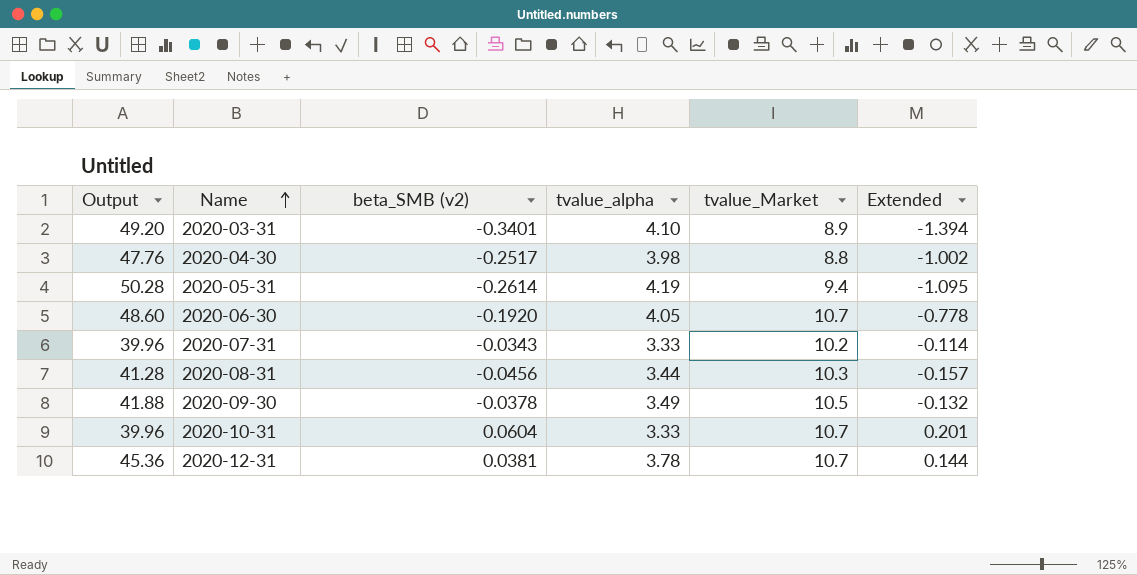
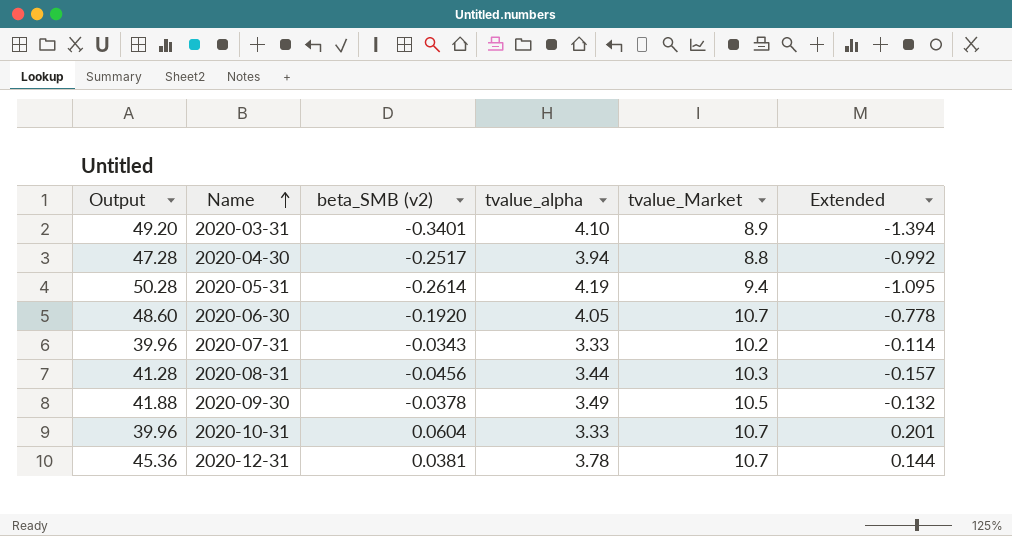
2020-04-30 | Output: 47.76 -> 47.28
2020-04-30 | tvalue_alpha: 3.98 -> 3.94
2020-04-30 | Extended: -1.002 -> -0.992

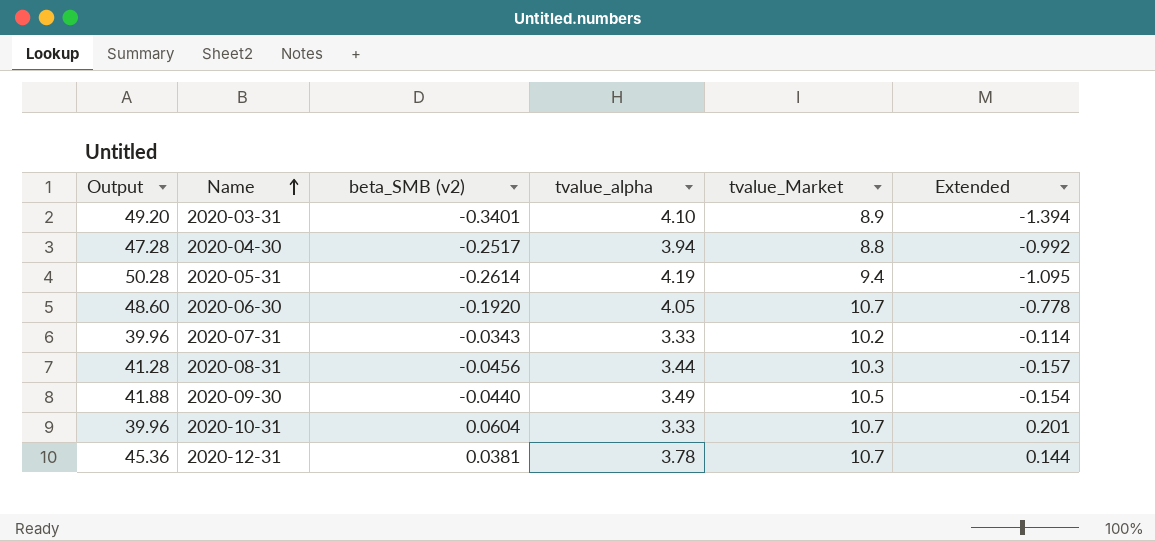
2020-09-30 | beta_SMB (v2): -0.0378 -> -0.0440
2020-09-30 | Extended: -0.132 -> -0.154

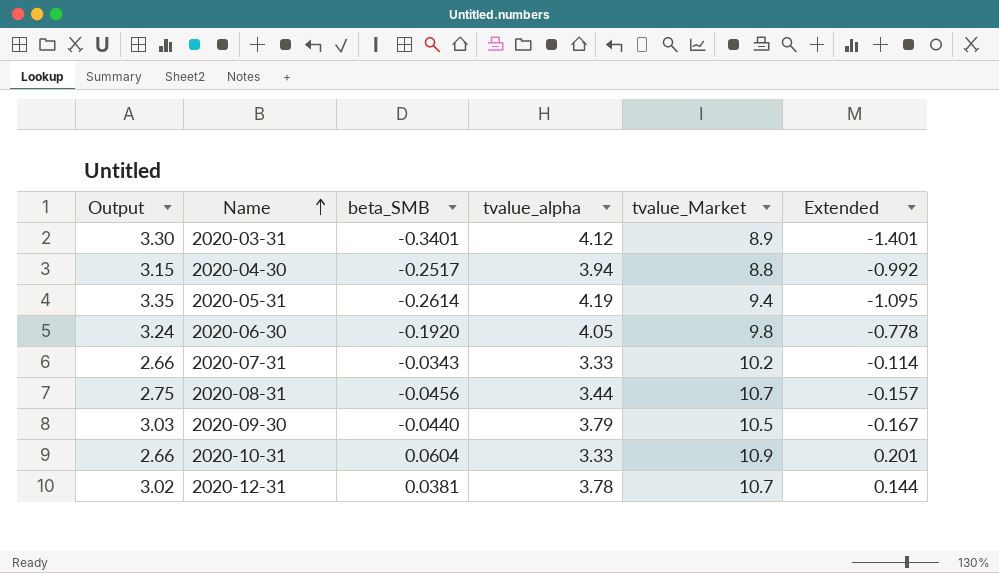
column Output | formula: [tvalue_alpha] * 12 -> [tvalue_alpha] * 0.8
column name: beta_SMB (v2) -> beta_SMB
2020-03-31 | tvalue_alpha: 4.10 -> 4.12
2020-03-31 | Extended: -1.394 -> -1.401
2020-06-30 | tvalue_Market: 10.7 -> 9.8
2020-08-31 | tvalue_Market: 10.3 -> 10.7
2020-09-30 | tvalue_alpha: 3.49 -> 3.79
2020-09-30 | Extended: -0.154 -> -0.167
2020-10-31 | tvalue_Market: 10.7 -> 10.9

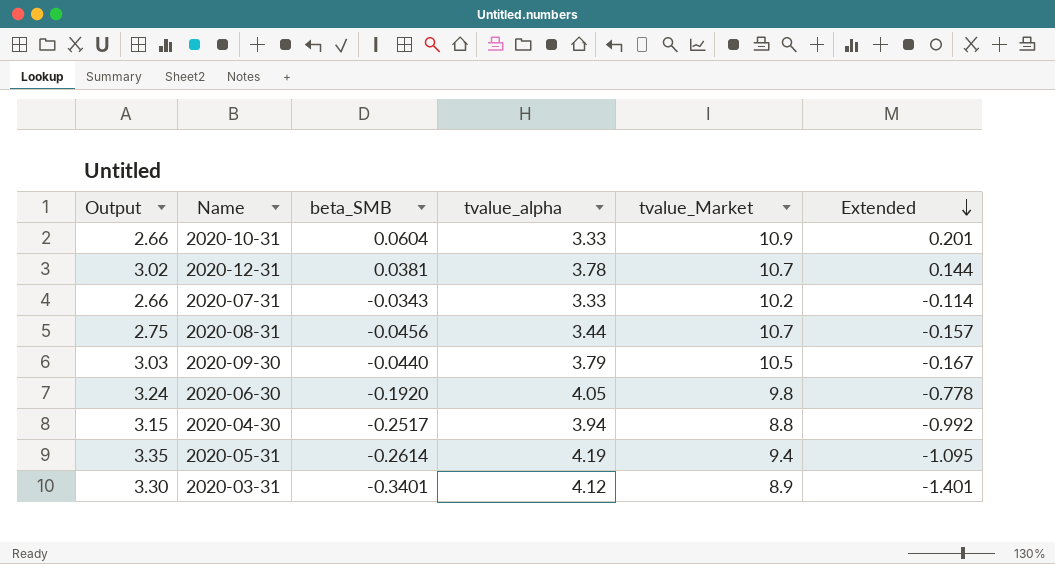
row order: Name ascending -> Extended descending

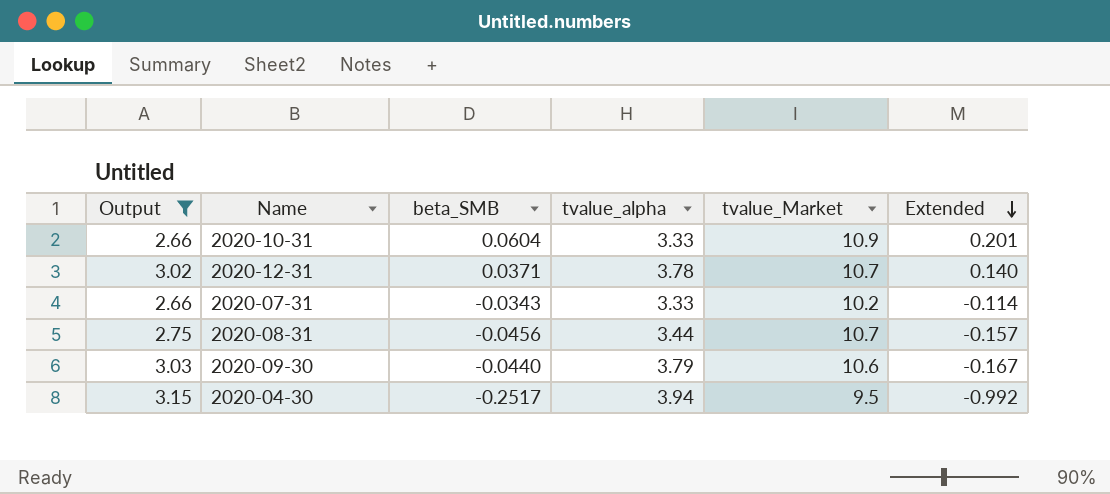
filter: none -> Output <= 3.15
2020-12-31 | beta_SMB: 0.0381 -> 0.0371
2020-12-31 | Extended: 0.144 -> 0.140
2020-09-30 | tvalue_Market: 10.5 -> 10.6
2020-04-30 | tvalue_Market: 8.8 -> 9.5

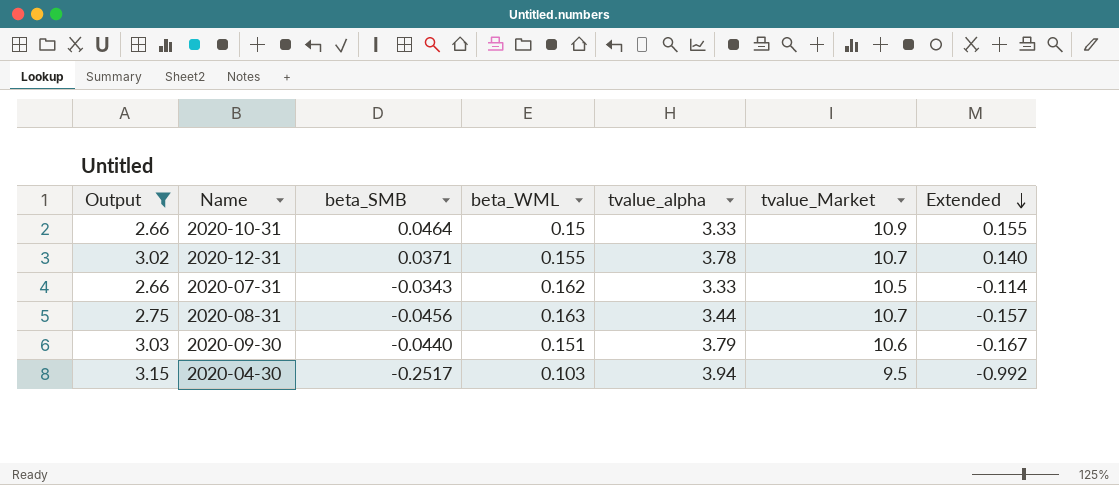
column beta_WML | position: none -> 4
2020-10-31 | beta_SMB: 0.0604 -> 0.0464
2020-10-31 | Extended: 0.201 -> 0.155
2020-07-31 | tvalue_Market: 10.2 -> 10.5

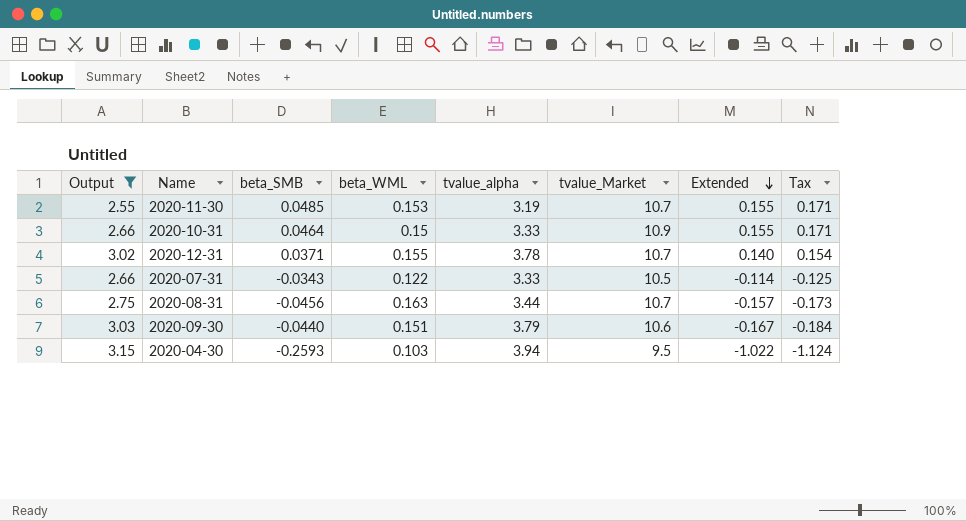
column Tax | formula: none -> [Extended] * 1.1
row 2020-11-30: none -> 2.55 | 0.0485 | 0.153 | 3.19 | 10.7 | 0.155 | 0.171
2020-07-31 | beta_WML: 0.162 -> 0.122
2020-04-30 | beta_SMB: -0.2517 -> -0.2593
2020-04-30 | Extended: -0.992 -> -1.022

